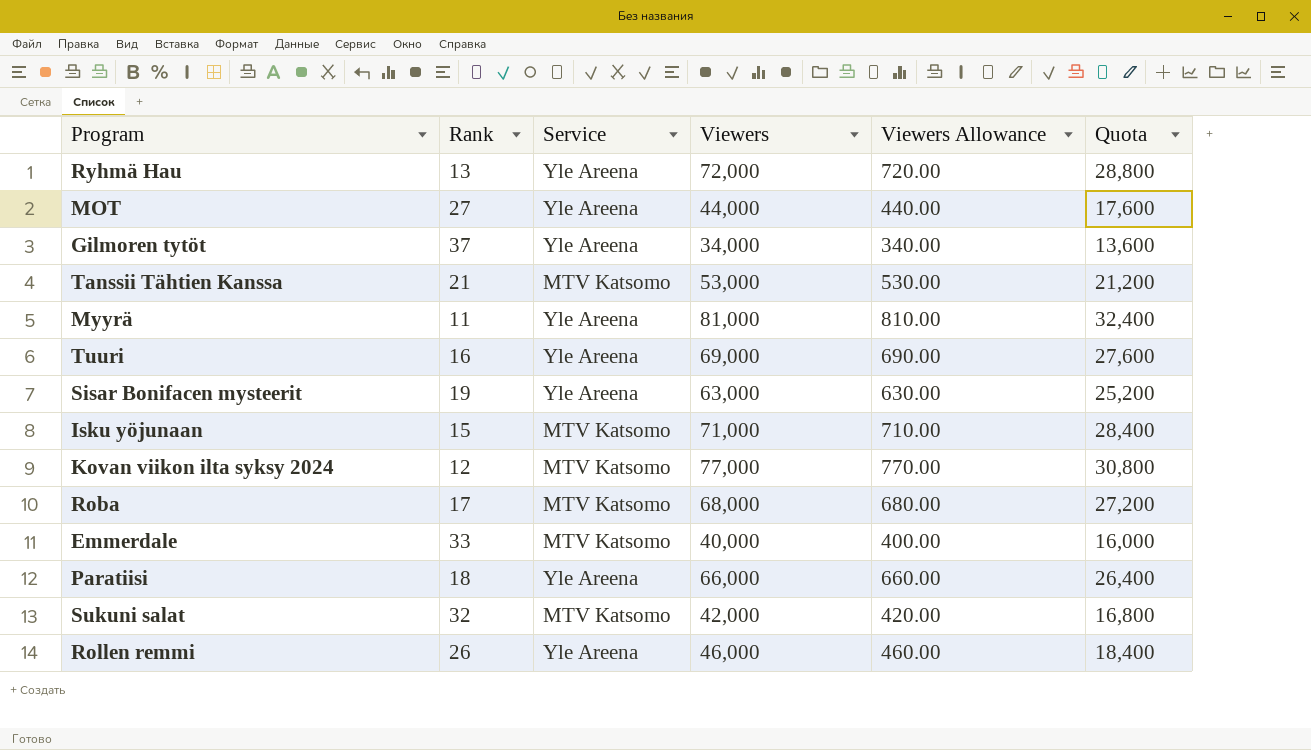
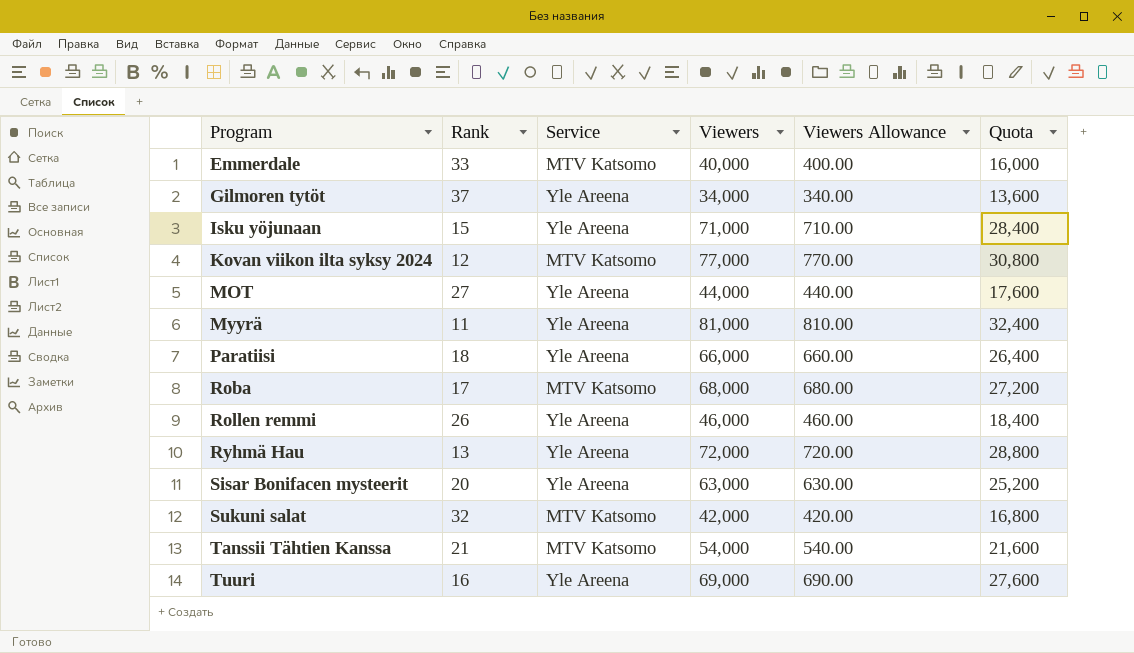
row order: none -> Program ascending
Isku yöjunaan | Service: MTV Katsomo -> Yle Areena
Sisar Bonifacen mysteerit | Rank: 19 -> 20
Tanssii Tähtien Kanssa | Viewers: 53,000 -> 54,000
Tanssii Tähtien Kanssa | Viewers Allowance: 530.00 -> 540.00
Tanssii Tähtien Kanssa | Quota: 21,200 -> 21,600

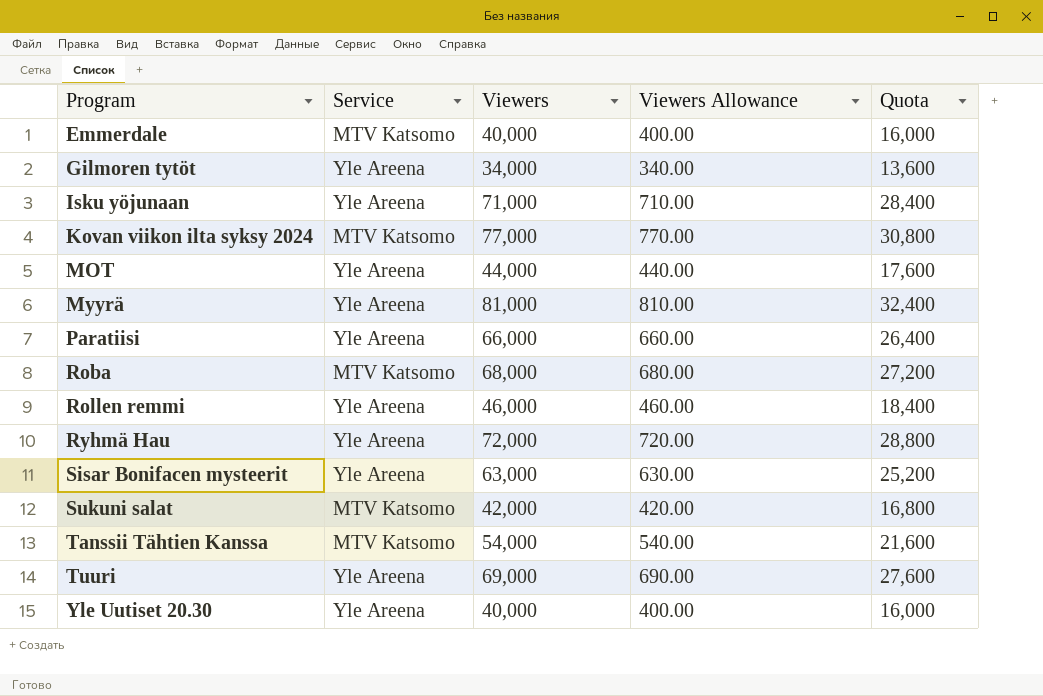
column Rank | position: 2 -> none
row Yle Uutiset 20.30: none -> Yle Areena | 40,000 | 400.00 | 16,000

